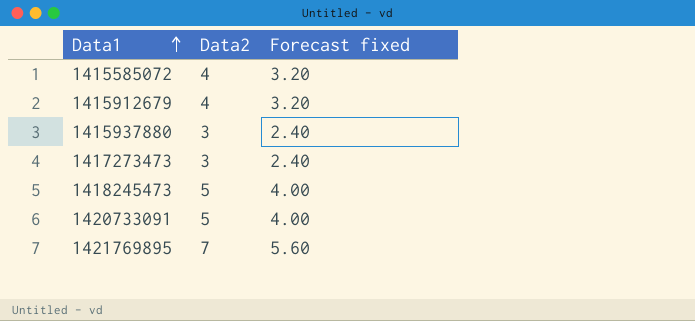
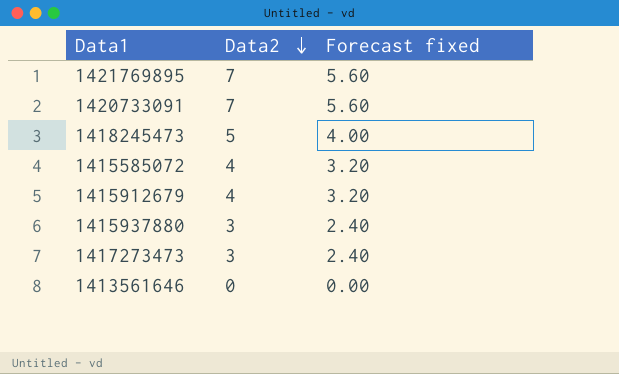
row order: Data1 ascending -> Data2 descending
1420733091 | Data2: 5 -> 7
1420733091 | Forecast fixed: 4.00 -> 5.60
row 1413561646: none -> 0 | 0.00

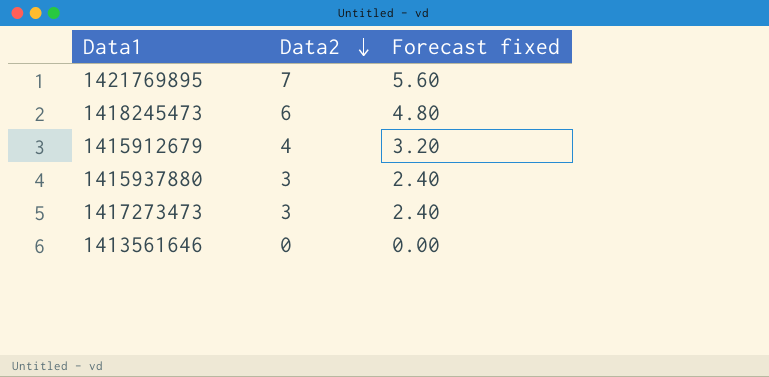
row 1420733091: 7 | 5.60 -> none
row 1415585072: 4 | 3.20 -> none
1418245473 | Data2: 5 -> 6
1418245473 | Forecast fixed: 4.00 -> 4.80

